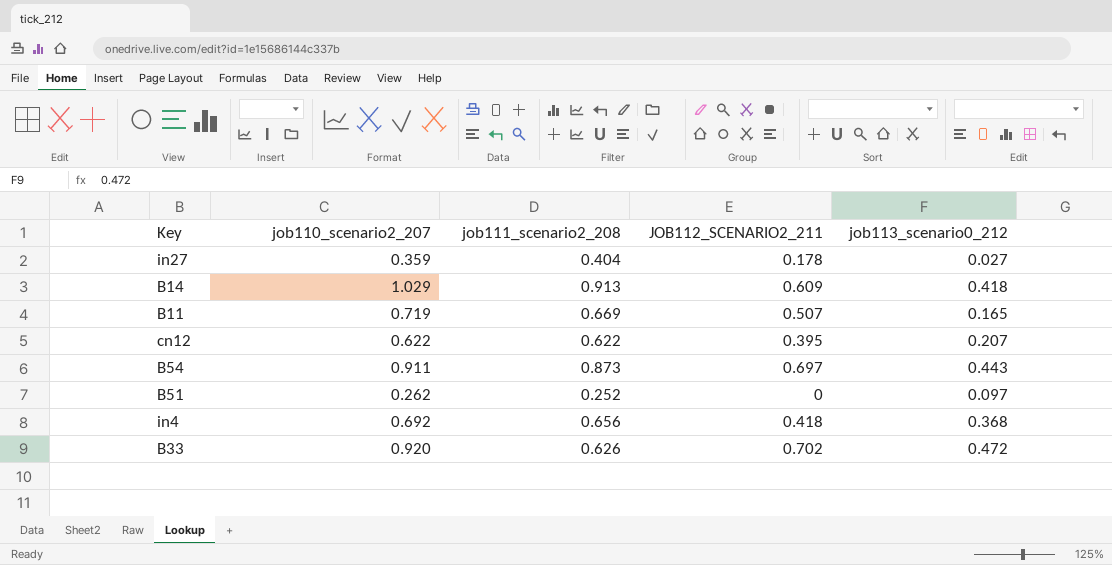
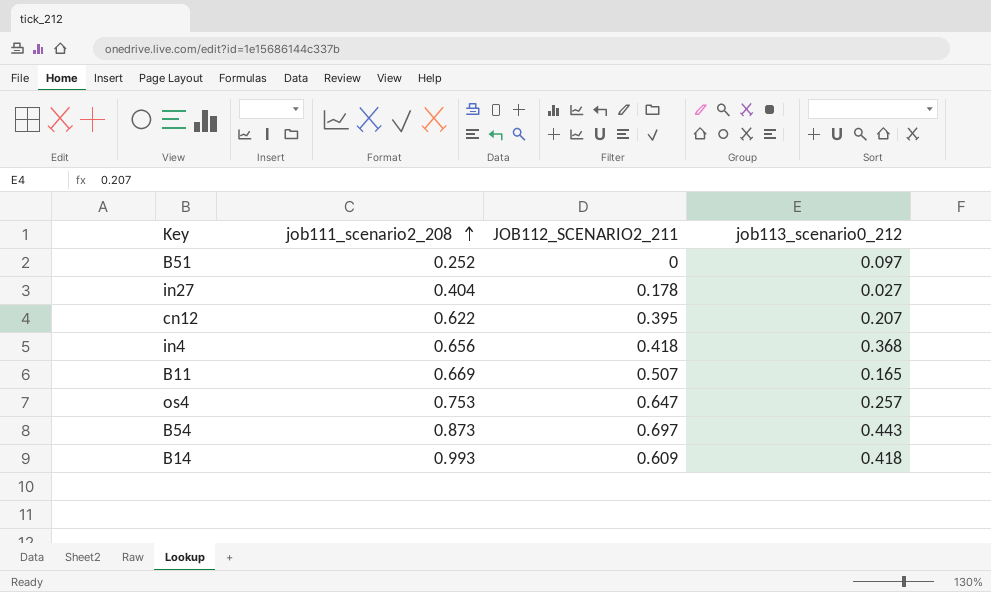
row order: none -> job111_scenario2_208 ascending
column job110_scenario2_207 | position: 2 -> none
row B33: 0.920 | 0.626 | 0.702 | 0.472 -> none
row os4: none -> 0.753 | 0.647 | 0.257
B14 | job111_scenario2_208: 0.913 -> 0.993

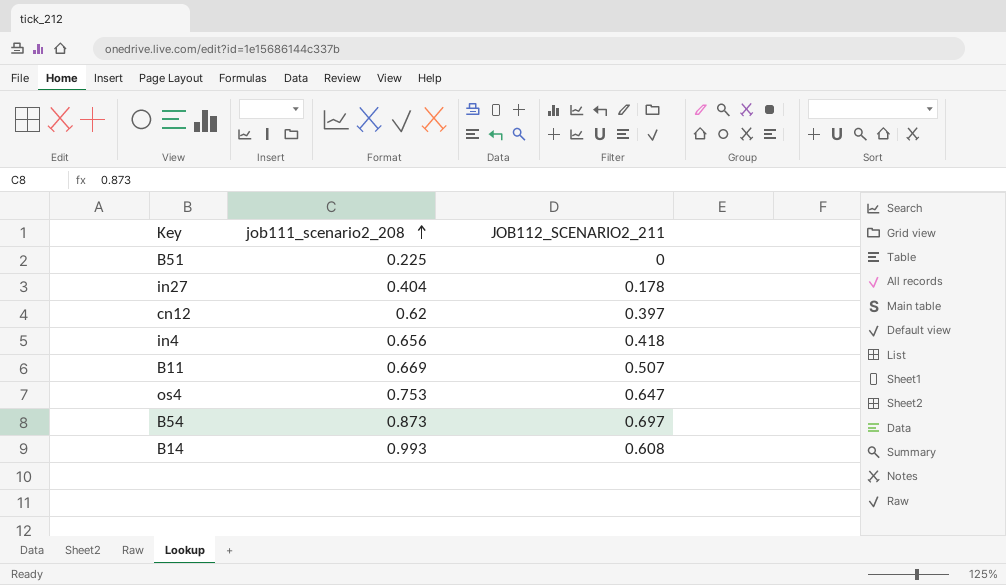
column job113_scenario0_212 | position: 4 -> none
B51 | job111_scenario2_208: 0.252 -> 0.225
cn12 | job111_scenario2_208: 0.622 -> 0.62
cn12 | JOB112_SCENARIO2_211: 0.395 -> 0.397
B14 | JOB112_SCENARIO2_211: 0.609 -> 0.608

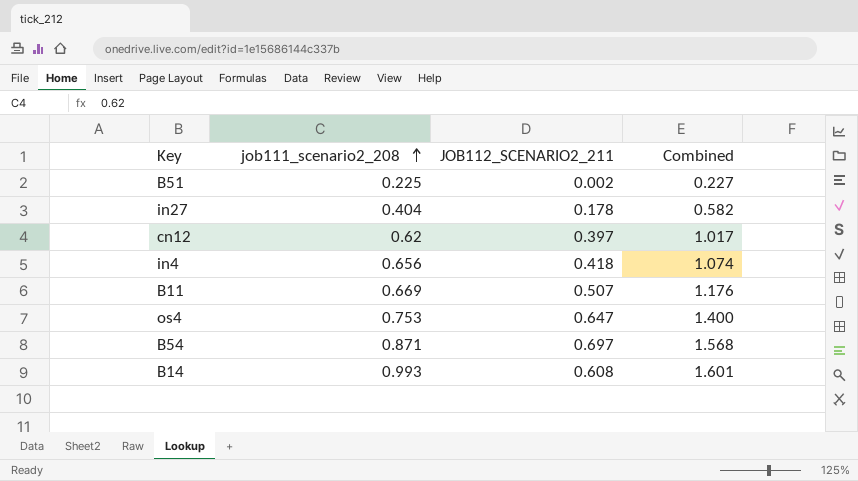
column Combined | formula: none -> [job111_scenario2_208] + [JOB112_SCENARIO2_211]
B51 | JOB112_SCENARIO2_211: 0 -> 0.002
B54 | job111_scenario2_208: 0.873 -> 0.871

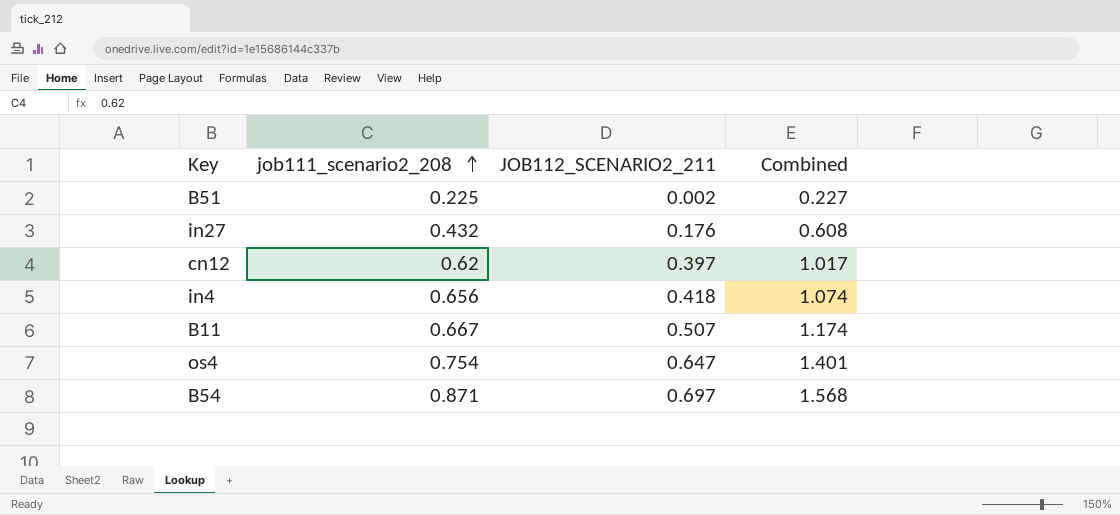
row B14: 0.993 | 0.608 | 1.601 -> none
in27 | job111_scenario2_208: 0.404 -> 0.432
in27 | JOB112_SCENARIO2_211: 0.178 -> 0.176
in27 | Combined: 0.582 -> 0.608
B11 | job111_scenario2_208: 0.669 -> 0.667
B11 | Combined: 1.176 -> 1.174
os4 | job111_scenario2_208: 0.753 -> 0.754
os4 | Combined: 1.400 -> 1.401

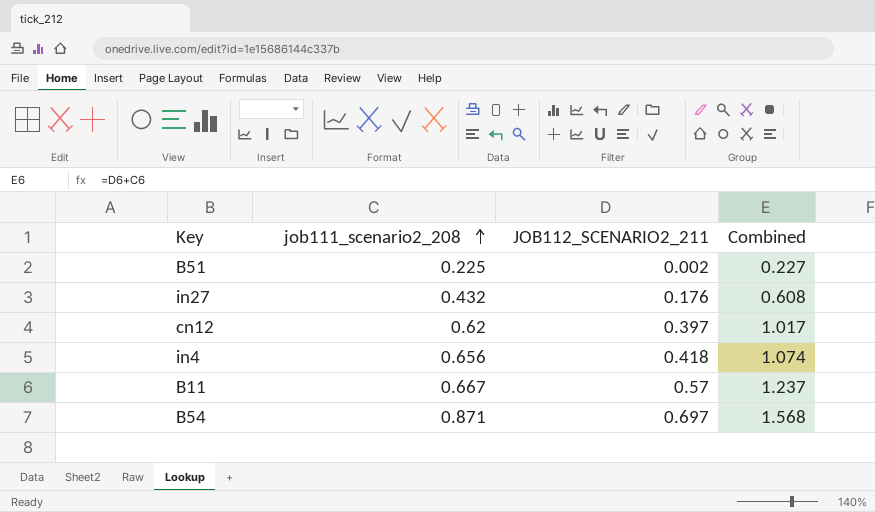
row os4: 0.754 | 0.647 | 1.401 -> none
B11 | JOB112_SCENARIO2_211: 0.507 -> 0.57
B11 | Combined: 1.174 -> 1.237

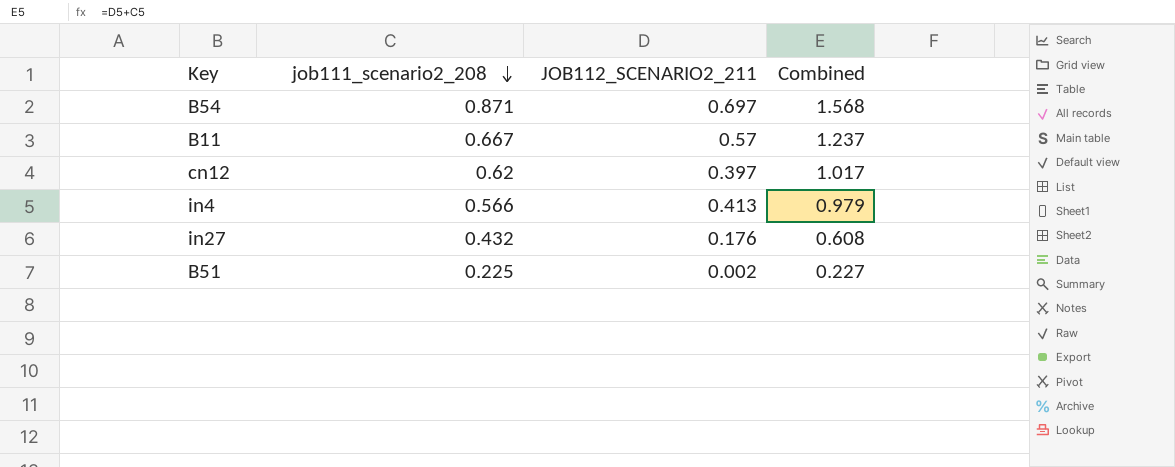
row order: job111_scenario2_208 ascending -> job111_scenario2_208 descending
in4 | job111_scenario2_208: 0.656 -> 0.566
in4 | JOB112_SCENARIO2_211: 0.418 -> 0.413
in4 | Combined: 1.074 -> 0.979

